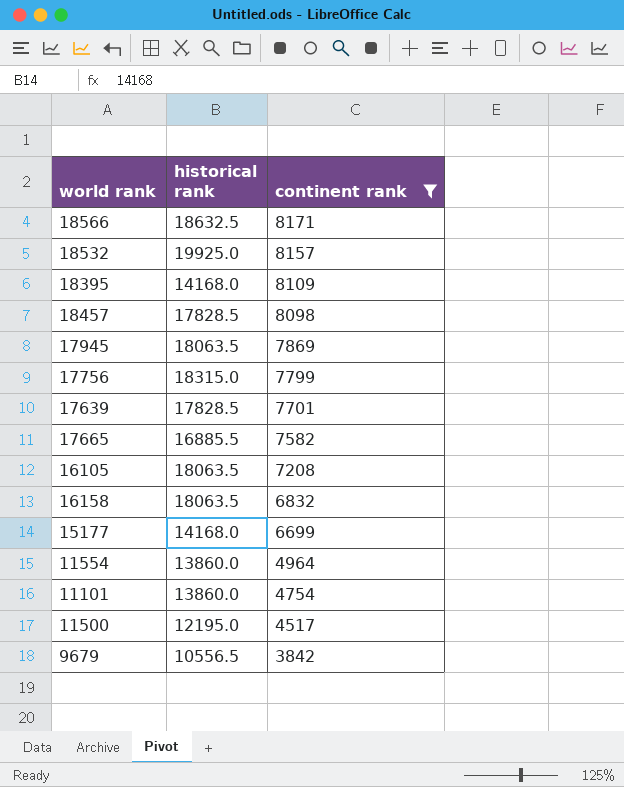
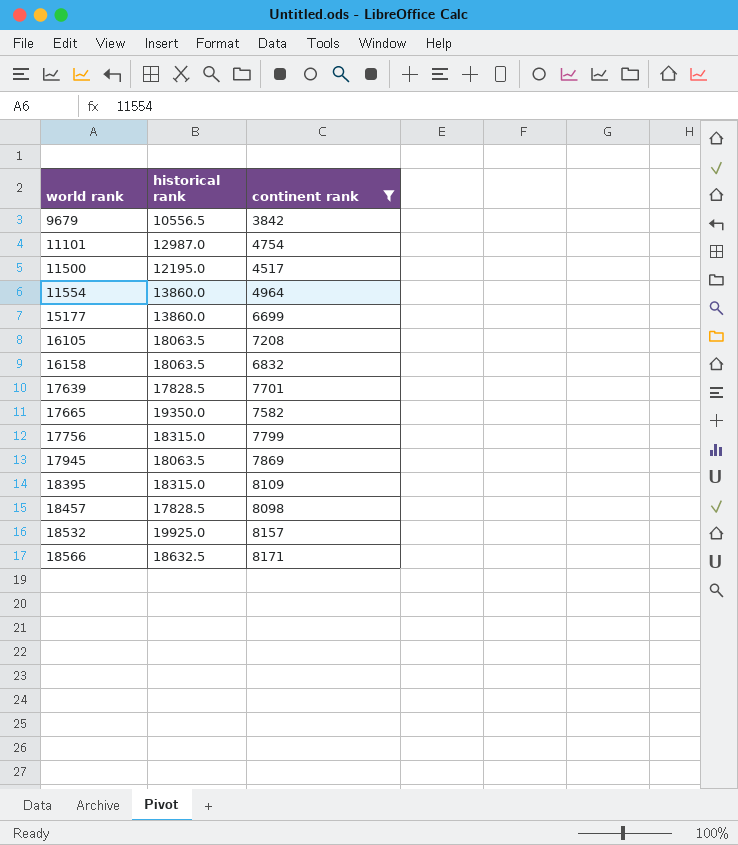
row order: continent rank descending -> world rank ascending
11101 | historical rank: 13860.0 -> 12987.0
15177 | historical rank: 14168.0 -> 13860.0
17665 | historical rank: 16885.5 -> 19350.0
18395 | historical rank: 14168.0 -> 18315.0

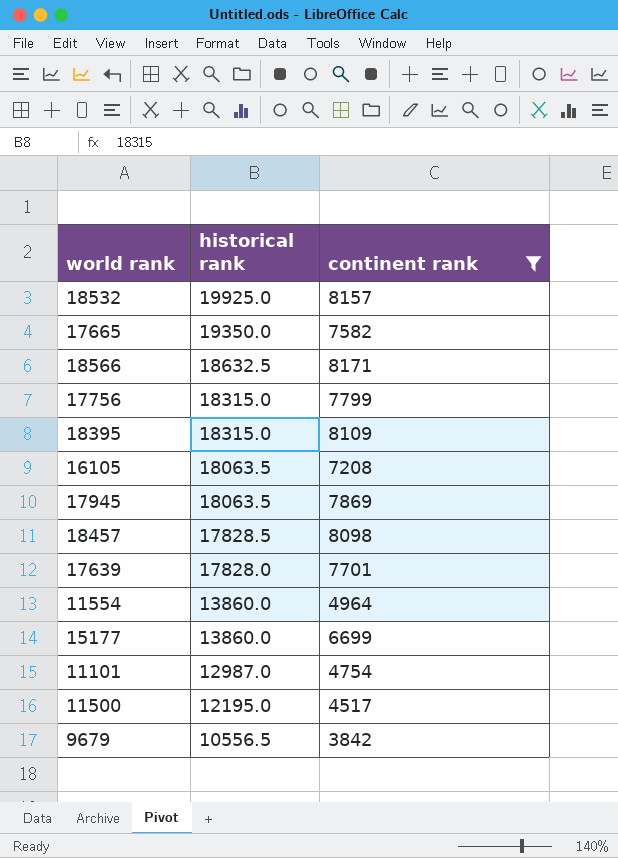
row order: world rank ascending -> historical rank descending
row 16158: 18063.5 | 6832 -> none
17639 | historical rank: 17828.5 -> 17828.0

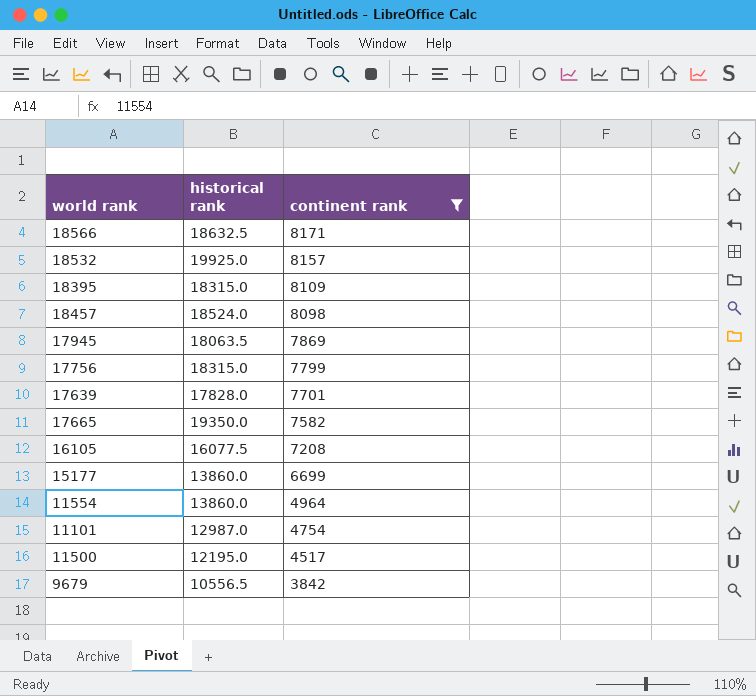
row order: historical rank descending -> continent rank descending
18457 | historical rank: 17828.5 -> 18524.0
16105 | historical rank: 18063.5 -> 16077.5

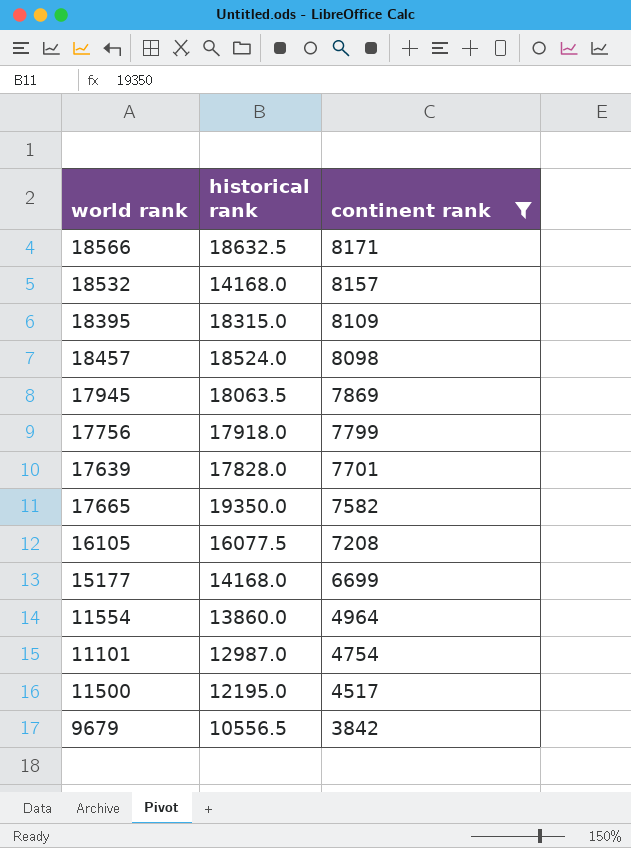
18532 | historical rank: 19925.0 -> 14168.0
17756 | historical rank: 18315.0 -> 17918.0
15177 | historical rank: 13860.0 -> 14168.0

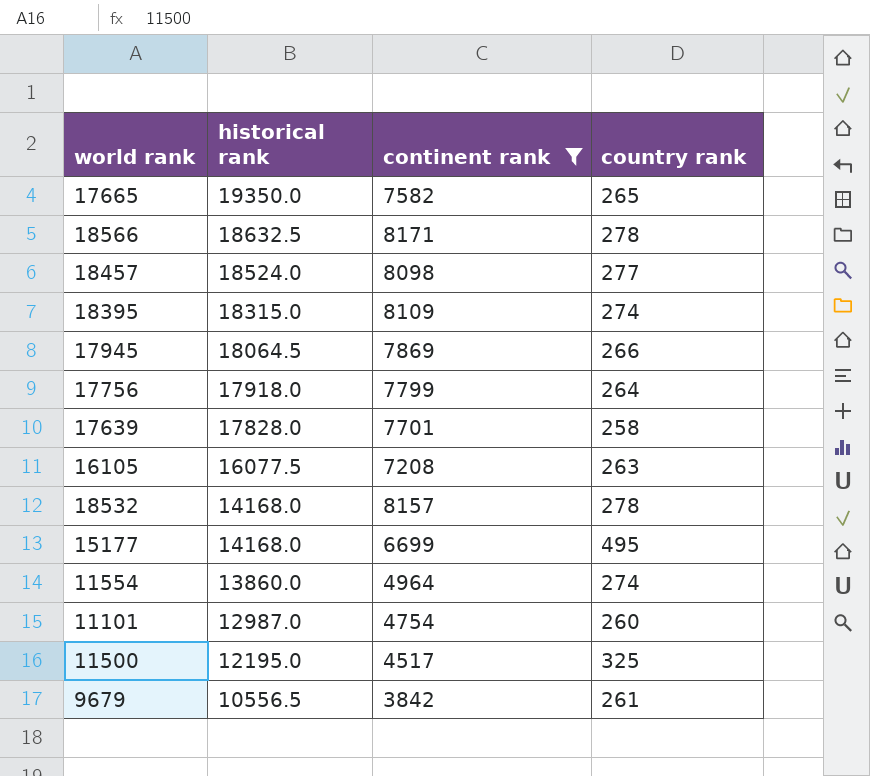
row order: continent rank descending -> historical rank descending
column country rank | position: none -> 4
17945 | historical rank: 18063.5 -> 18064.5

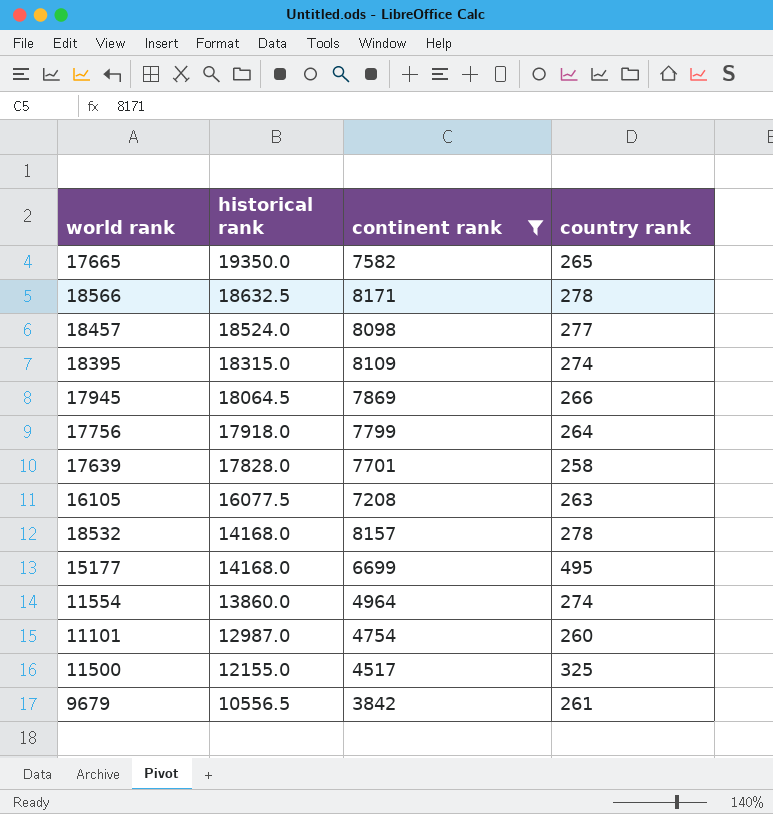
11500 | historical rank: 12195.0 -> 12155.0

